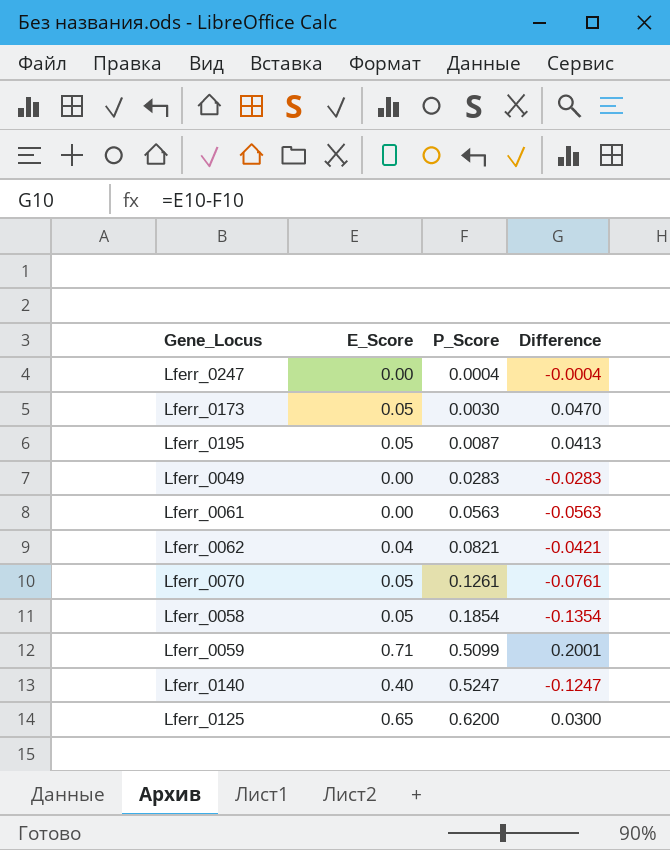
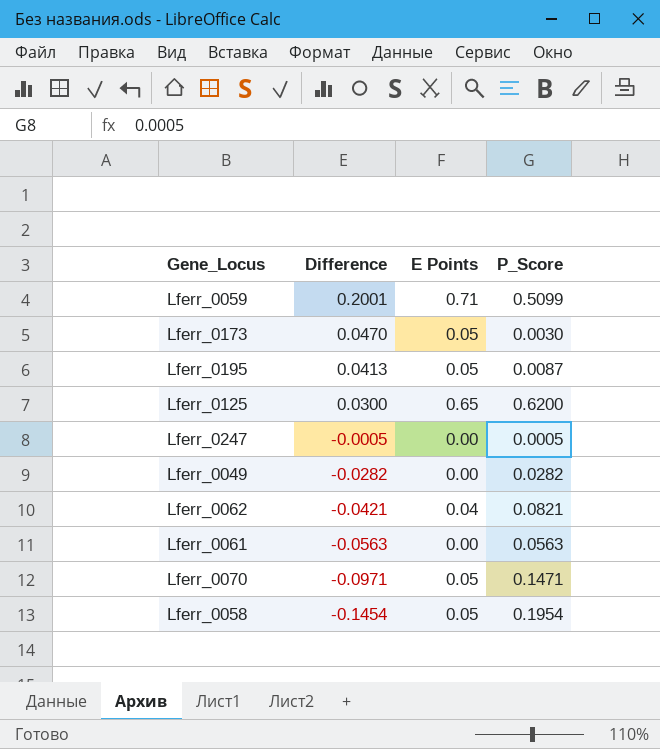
row order: P_Score ascending -> Difference descending
column Difference | position: 4 -> 2
column name: E_Score -> E Points
row Lferr_0140: 0.40 | 0.5247 | -0.1247 -> none
Lferr_0247 | Difference: -0.0004 -> -0.0005
Lferr_0247 | P_Score: 0.0004 -> 0.0005
Lferr_0049 | Difference: -0.0283 -> -0.0282
Lferr_0049 | P_Score: 0.0283 -> 0.0282
Lferr_0070 | Difference: -0.0761 -> -0.0971
Lferr_0070 | P_Score: 0.1261 -> 0.1471
Lferr_0058 | Difference: -0.1354 -> -0.1454
Lferr_0058 | P_Score: 0.1854 -> 0.1954

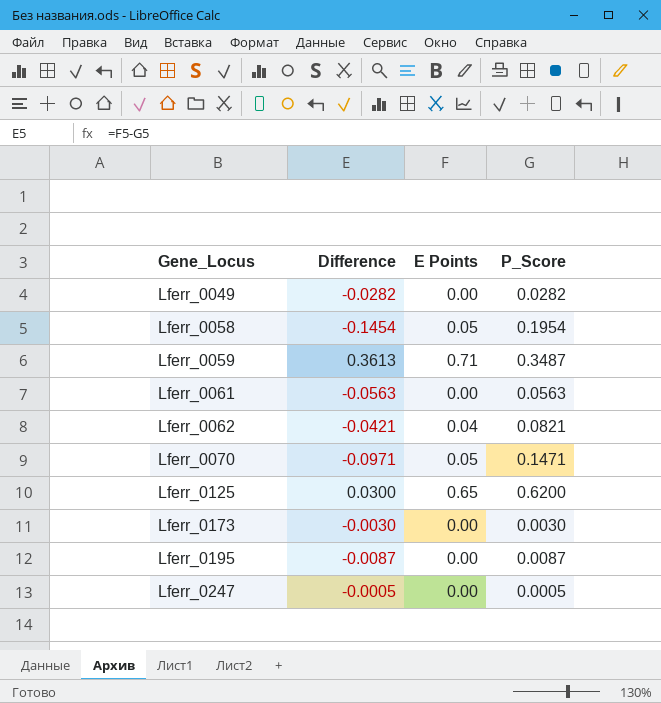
row order: Difference descending -> Gene_Locus ascending
Lferr_0059 | Difference: 0.2001 -> 0.3613
Lferr_0059 | P_Score: 0.5099 -> 0.3487
Lferr_0173 | Difference: 0.0470 -> -0.0030
Lferr_0173 | E Points: 0.05 -> 0.00
Lferr_0195 | Difference: 0.0413 -> -0.0087
Lferr_0195 | E Points: 0.05 -> 0.00

